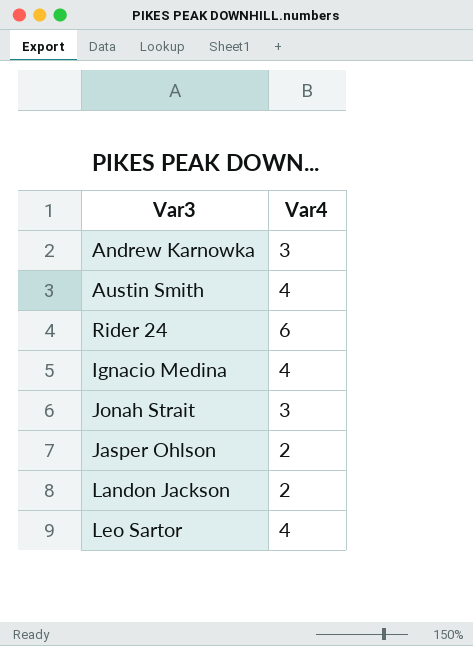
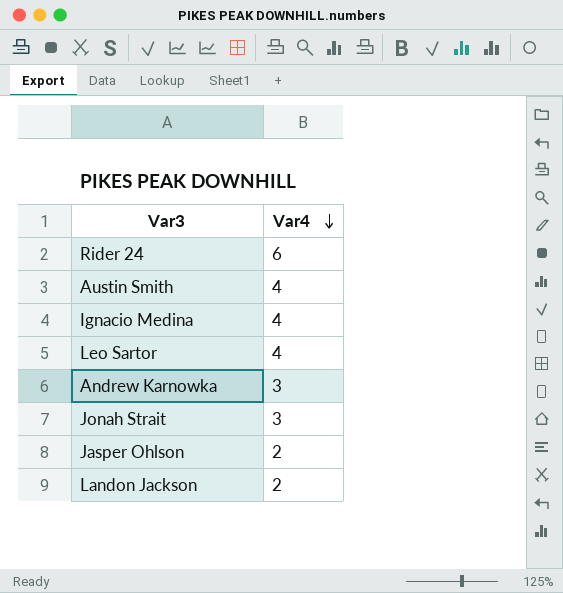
row order: none -> Var4 descending

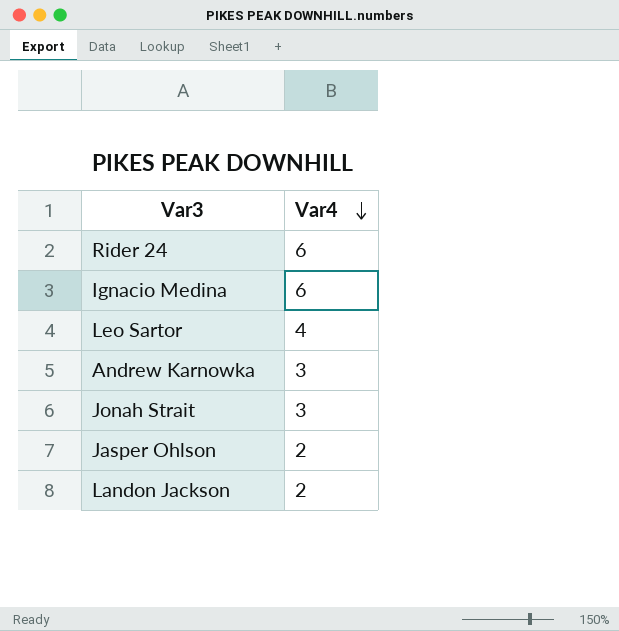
row Austin Smith: 4 -> none
Ignacio Medina | Var4: 4 -> 6

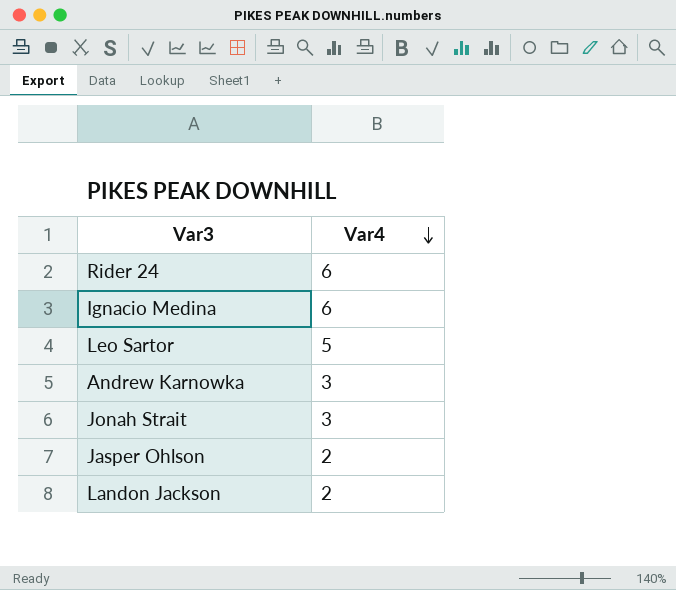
Leo Sartor | Var4: 4 -> 5

